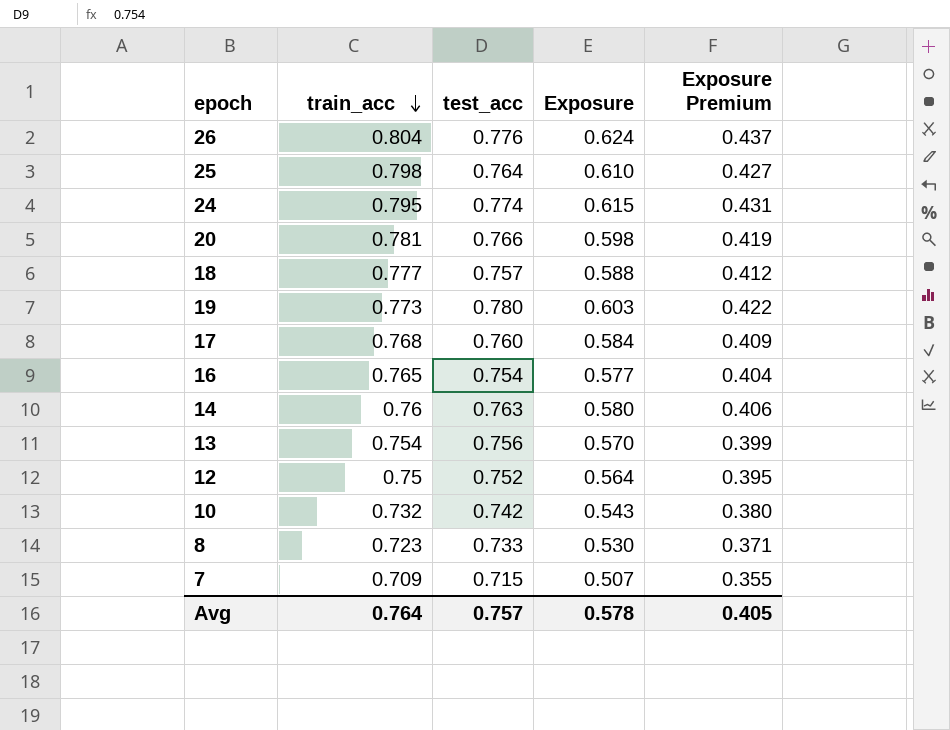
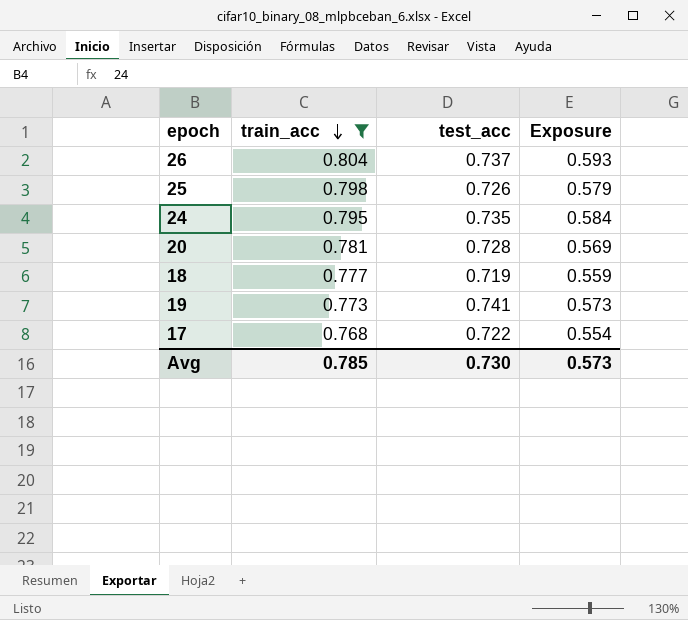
filter: none -> train_acc >= 0.768
column Exposure Premium | formula: [Exposure] * 0.7 -> none
26 | test_acc: 0.776 -> 0.737
26 | Exposure: 0.624 -> 0.593
25 | test_acc: 0.764 -> 0.726
25 | Exposure: 0.610 -> 0.579
24 | test_acc: 0.774 -> 0.735
24 | Exposure: 0.615 -> 0.584
20 | test_acc: 0.766 -> 0.728
20 | Exposure: 0.598 -> 0.569
18 | test_acc: 0.757 -> 0.719
18 | Exposure: 0.588 -> 0.559
19 | test_acc: 0.780 -> 0.741
19 | Exposure: 0.603 -> 0.573
17 | test_acc: 0.760 -> 0.722
17 | Exposure: 0.584 -> 0.554
Avg | train_acc: 0.764 -> 0.785
Avg | test_acc: 0.757 -> 0.730
Avg | Exposure: 0.578 -> 0.573

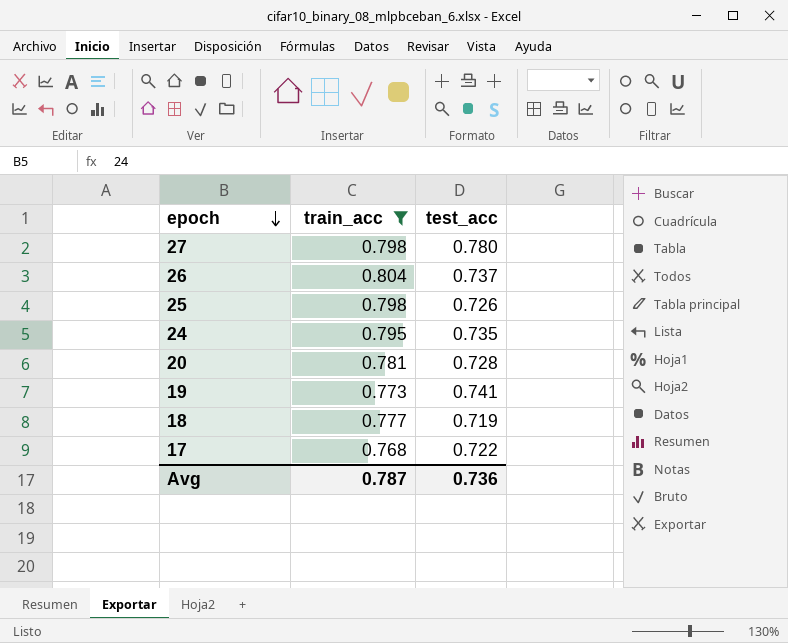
row order: train_acc descending -> epoch descending
column Exposure | formula: [train_acc] * [test_acc] -> none
row 27: none -> 0.798 | 0.780
Avg | train_acc: 0.785 -> 0.787
Avg | test_acc: 0.730 -> 0.736

